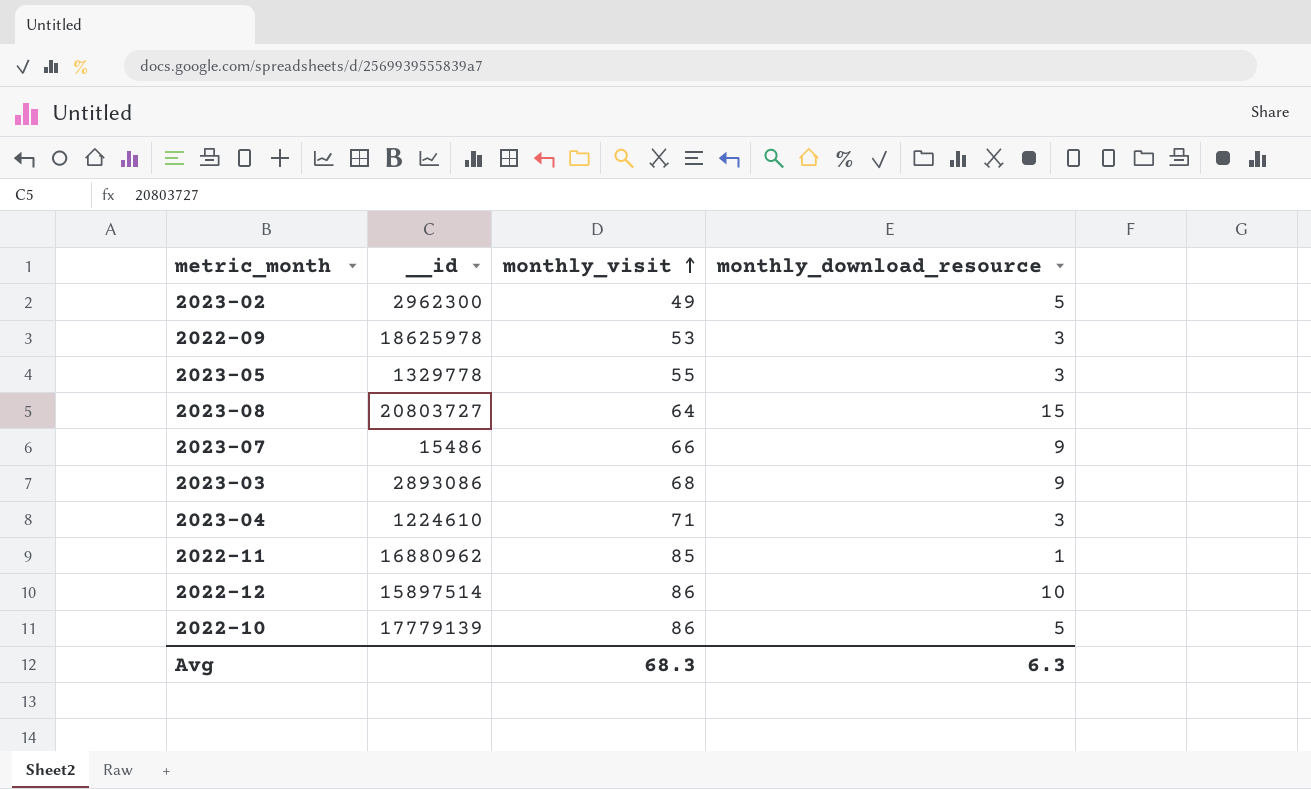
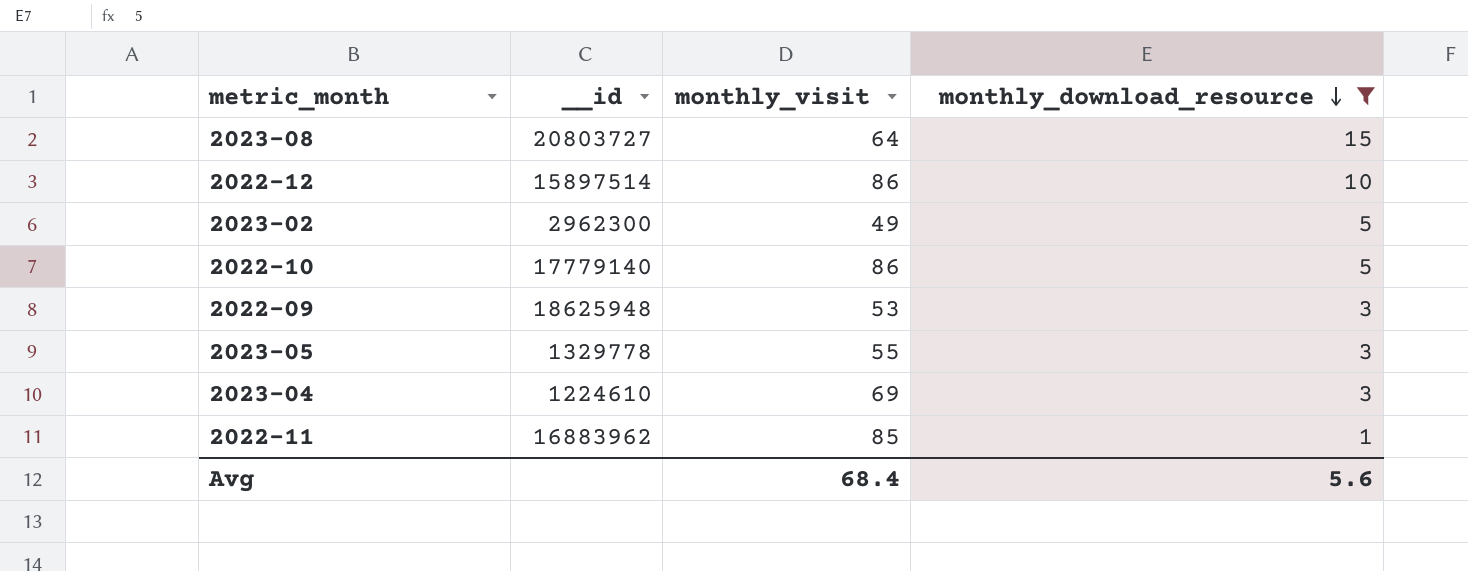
filter: none -> monthly_download_resource != 9
row order: monthly_visit ascending -> monthly_download_resource descending
2022-10 | __id: 17779139 -> 17779140
2022-09 | __id: 18625978 -> 18625948
2023-04 | monthly_visit: 71 -> 69
2022-11 | __id: 16880962 -> 16883962
Avg | monthly_visit: 68.3 -> 68.4
Avg | monthly_download_resource: 6.3 -> 5.6

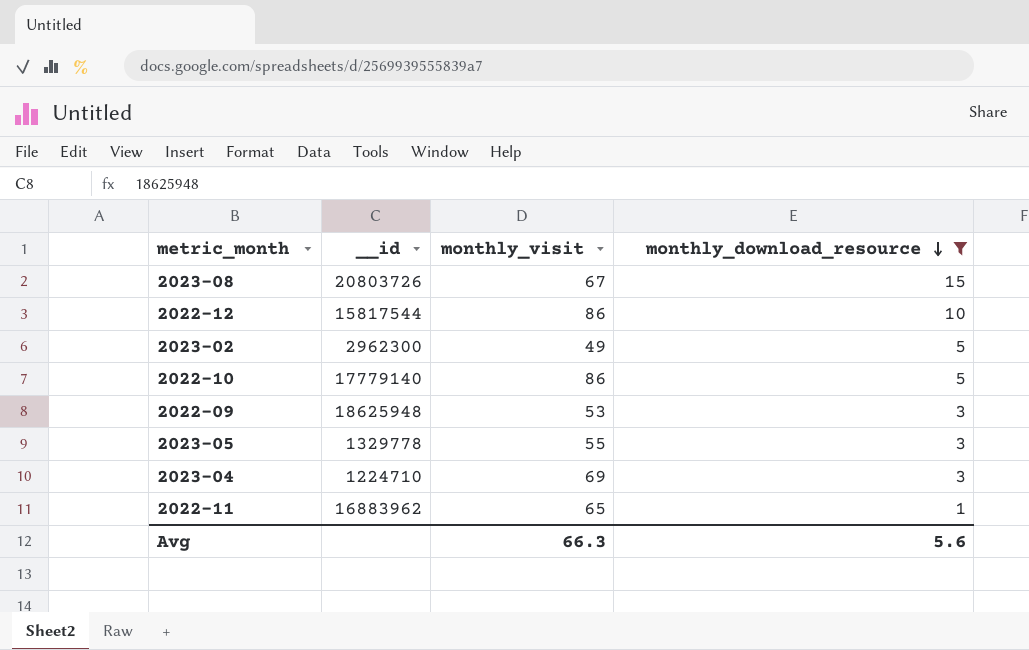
2023-08 | __id: 20803727 -> 20803726
2023-08 | monthly_visit: 64 -> 67
2022-12 | __id: 15897514 -> 15817544
2023-04 | __id: 1224610 -> 1224710
2022-11 | monthly_visit: 85 -> 65
Avg | monthly_visit: 68.4 -> 66.3

